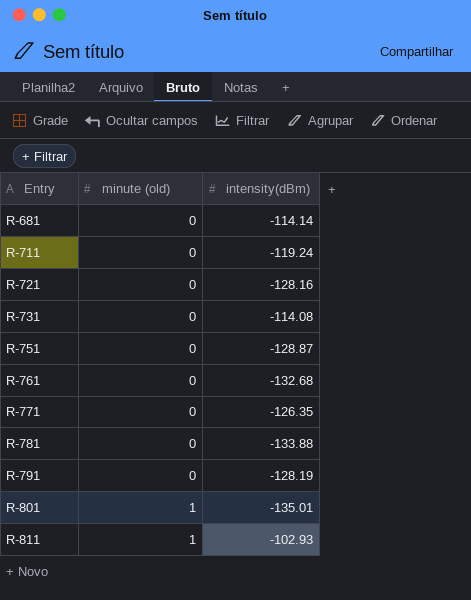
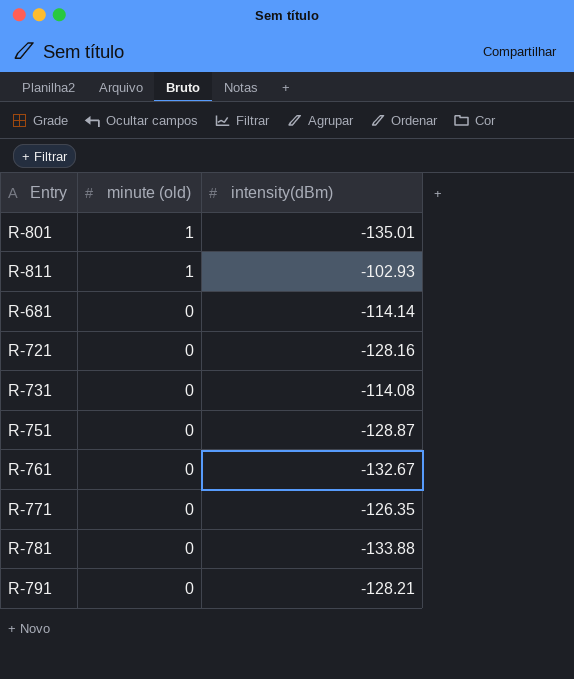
row order: Entry ascending -> minute (old) descending
row R-711: 0 | -119.24 -> none
R-761 | intensity(dBm): -132.68 -> -132.67
R-791 | intensity(dBm): -128.19 -> -128.21

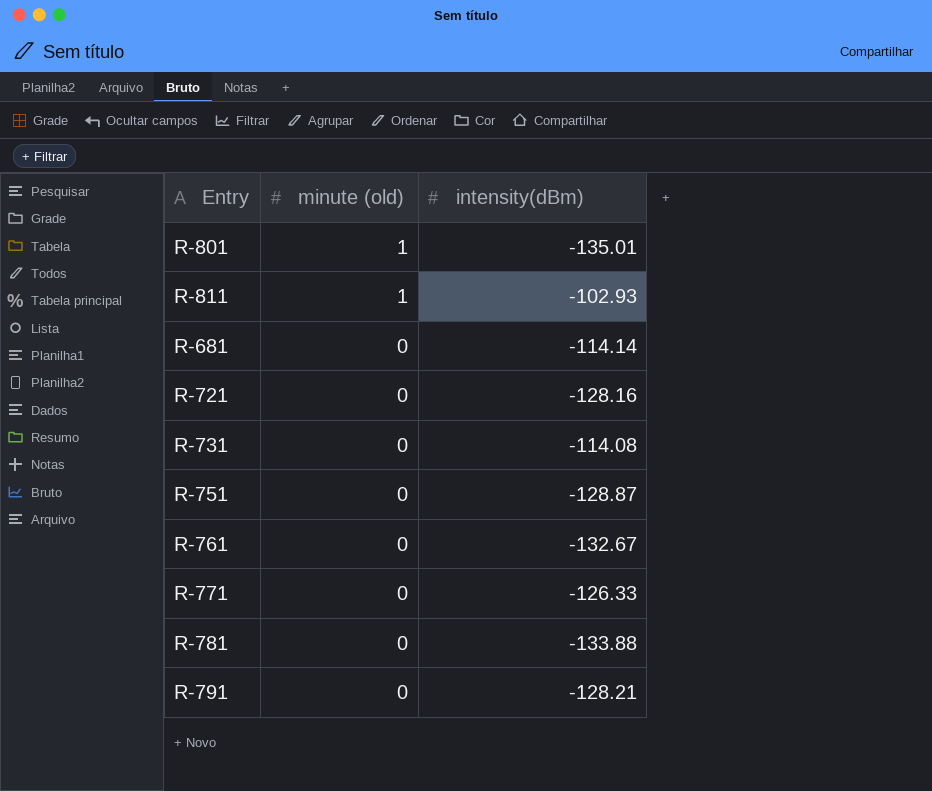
R-771 | intensity(dBm): -126.35 -> -126.33

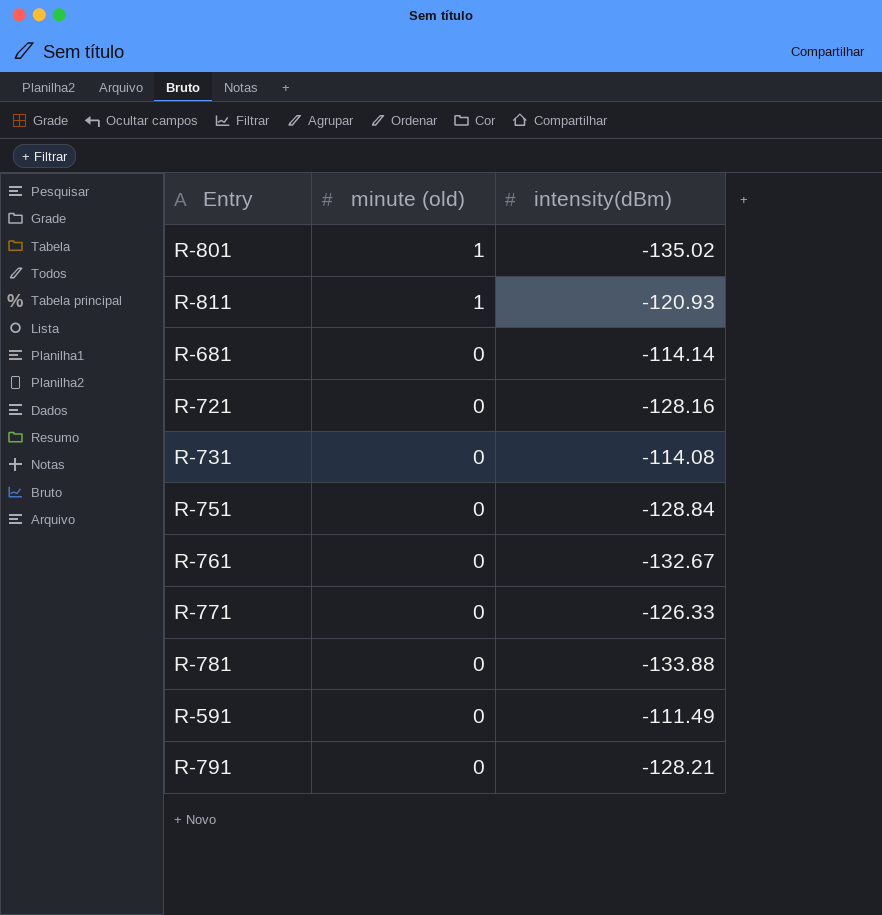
R-801 | intensity(dBm): -135.01 -> -135.02
R-811 | intensity(dBm): -102.93 -> -120.93
R-751 | intensity(dBm): -128.87 -> -128.84
row R-591: none -> 0 | -111.49

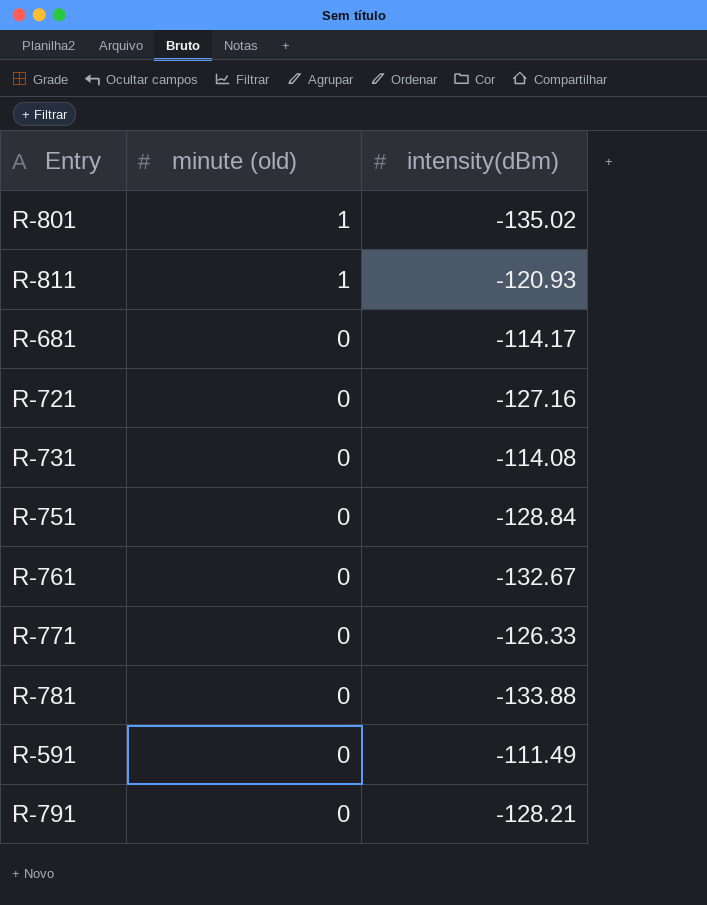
R-681 | intensity(dBm): -114.14 -> -114.17
R-721 | intensity(dBm): -128.16 -> -127.16

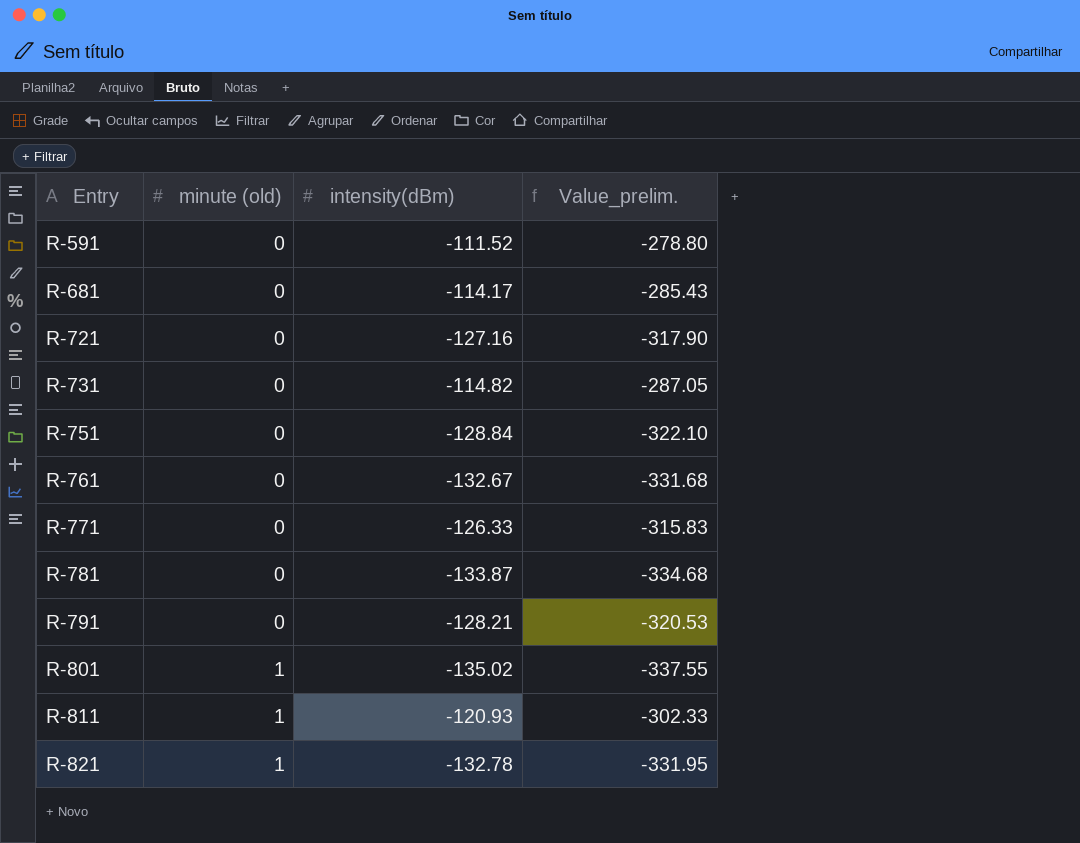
row order: minute (old) descending -> Entry ascending
column Value_prelim. | formula: none -> [intensity(dBm)] * 2.5
R-591 | intensity(dBm): -111.49 -> -111.52
R-731 | intensity(dBm): -114.08 -> -114.82
R-781 | intensity(dBm): -133.88 -> -133.87
row R-821: none -> 1 | -132.78 | -331.95

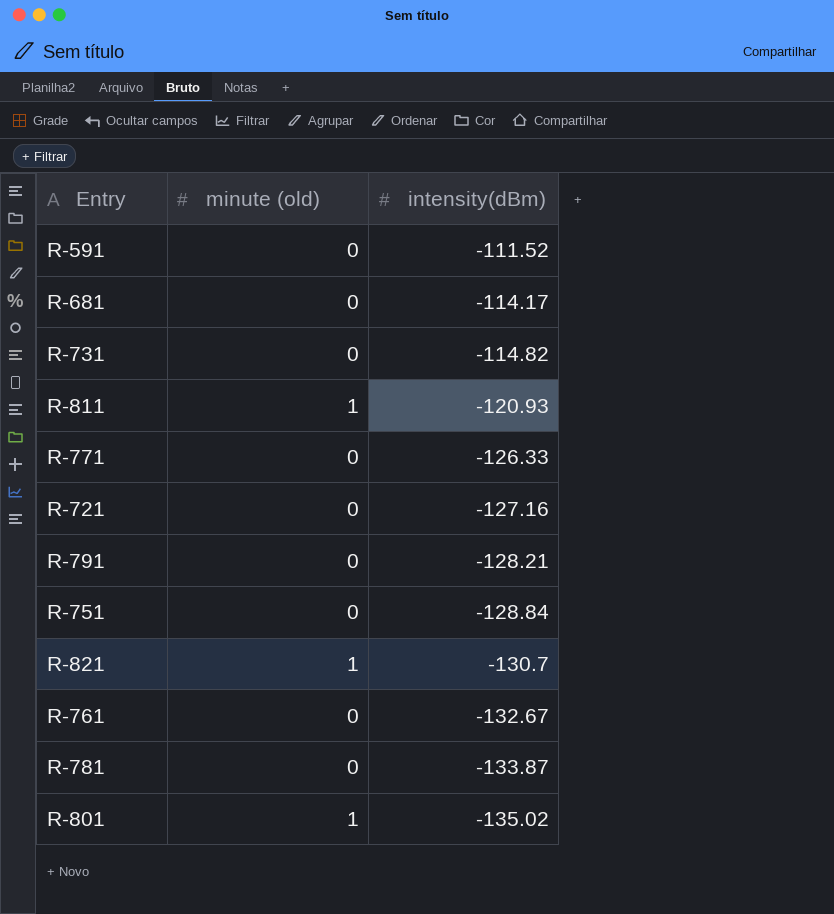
row order: Entry ascending -> intensity(dBm) descending
column Value_prelim. | formula: [intensity(dBm)] * 2.5 -> none
R-821 | intensity(dBm): -132.78 -> -130.7

